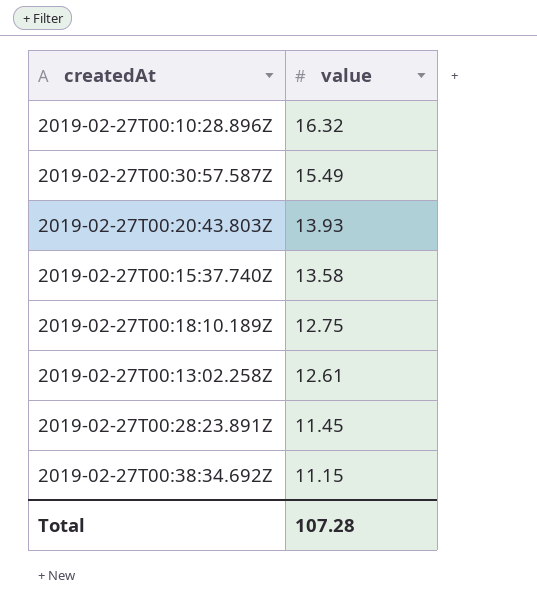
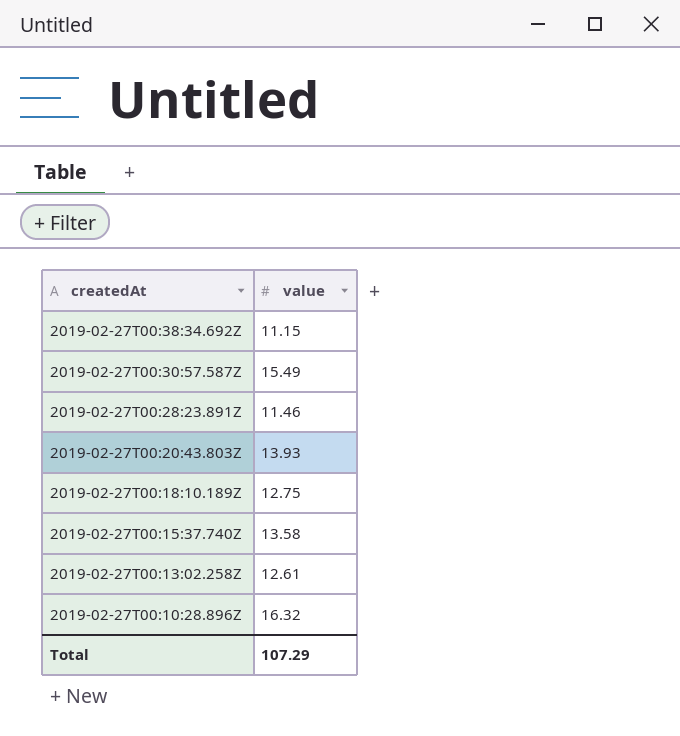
row order: value descending -> createdAt descending
2019-02-27T00:28:23.891Z | value: 11.45 -> 11.46
Total | value: 107.28 -> 107.29

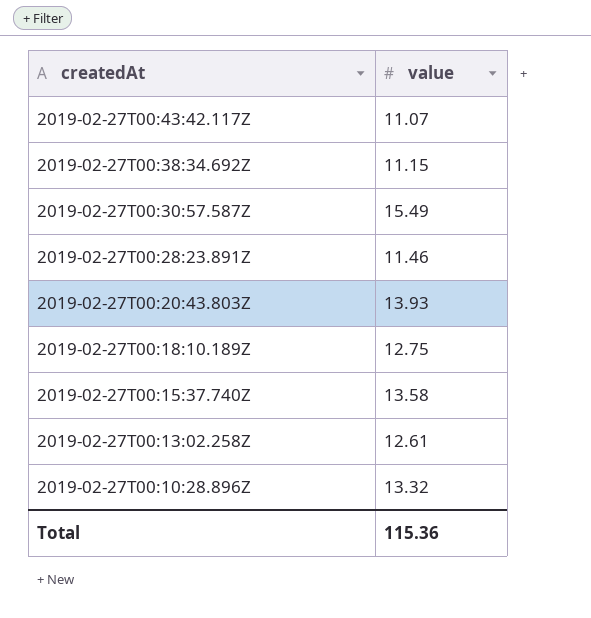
row 2019-02-27T00:43:42.117Z: none -> 11.07
2019-02-27T00:10:28.896Z | value: 16.32 -> 13.32
Total | value: 107.29 -> 115.36

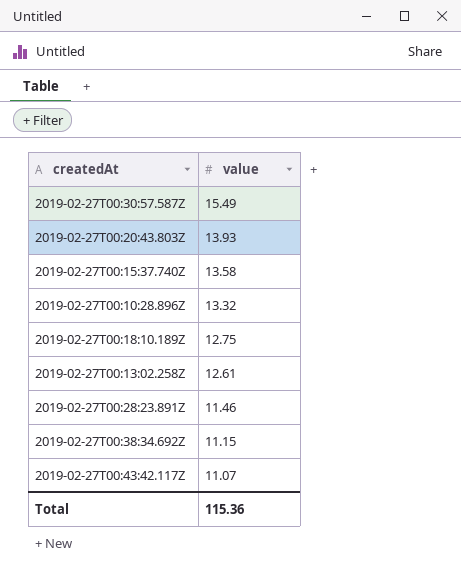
row order: createdAt descending -> value descending

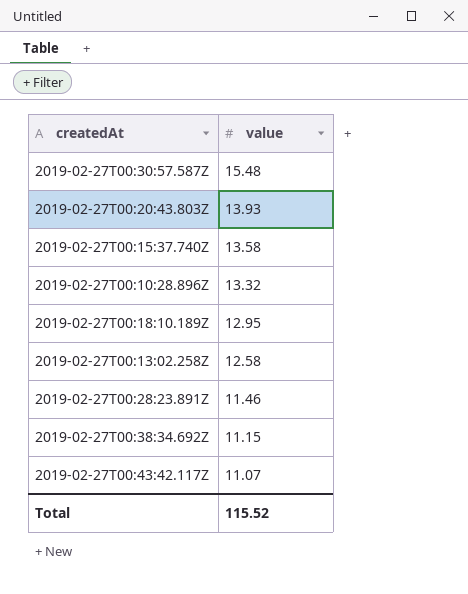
2019-02-27T00:30:57.587Z | value: 15.49 -> 15.48
2019-02-27T00:18:10.189Z | value: 12.75 -> 12.95
2019-02-27T00:13:02.258Z | value: 12.61 -> 12.58
Total | value: 115.36 -> 115.52

